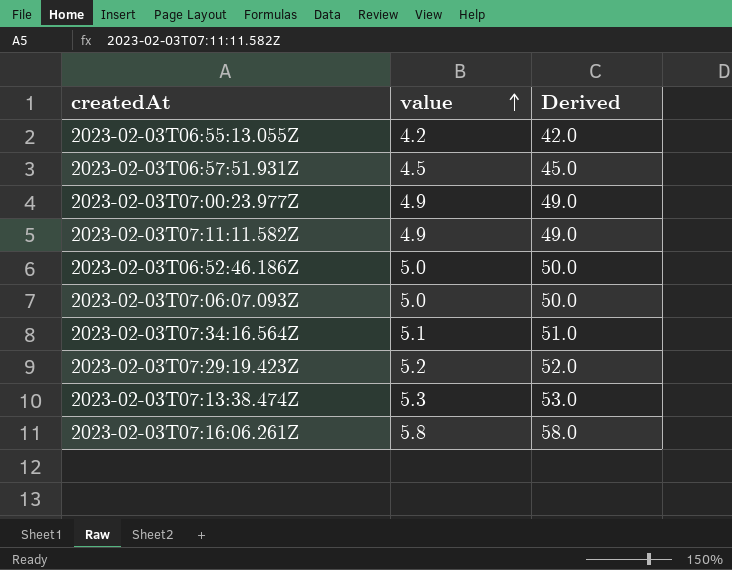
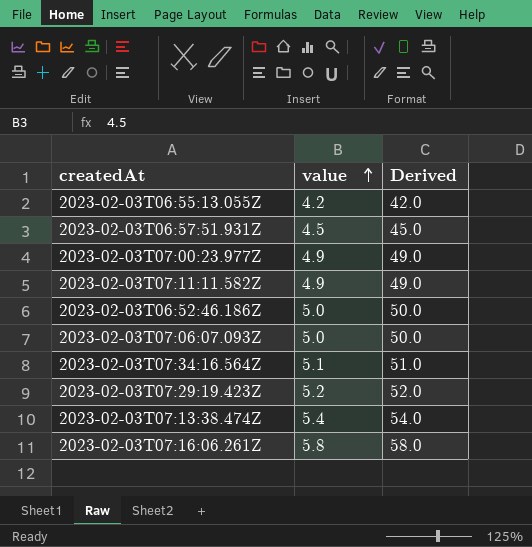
2023-02-03T07:13:38.474Z | value: 5.3 -> 5.4
2023-02-03T07:13:38.474Z | Derived: 53.0 -> 54.0

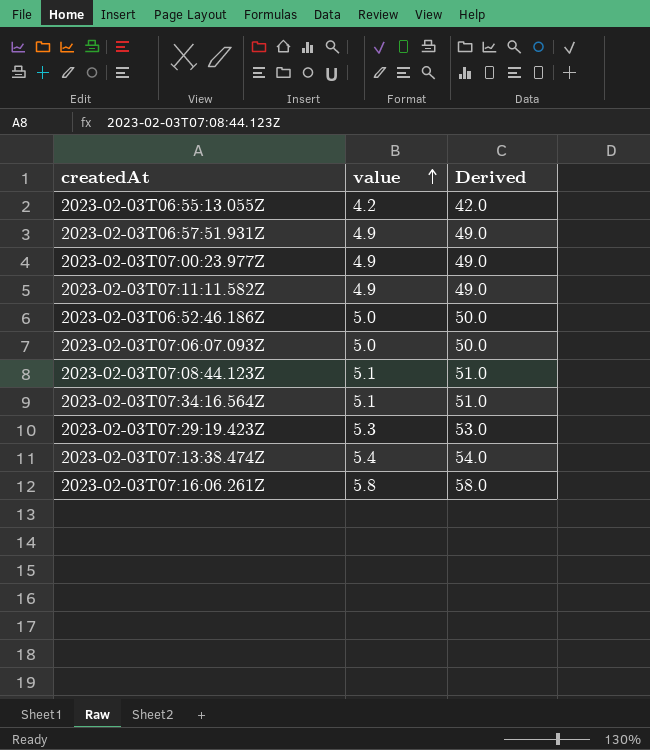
2023-02-03T06:57:51.931Z | value: 4.5 -> 4.9
2023-02-03T06:57:51.931Z | Derived: 45.0 -> 49.0
row 2023-02-03T07:08:44.123Z: none -> 5.1 | 51.0
2023-02-03T07:29:19.423Z | value: 5.2 -> 5.3
2023-02-03T07:29:19.423Z | Derived: 52.0 -> 53.0

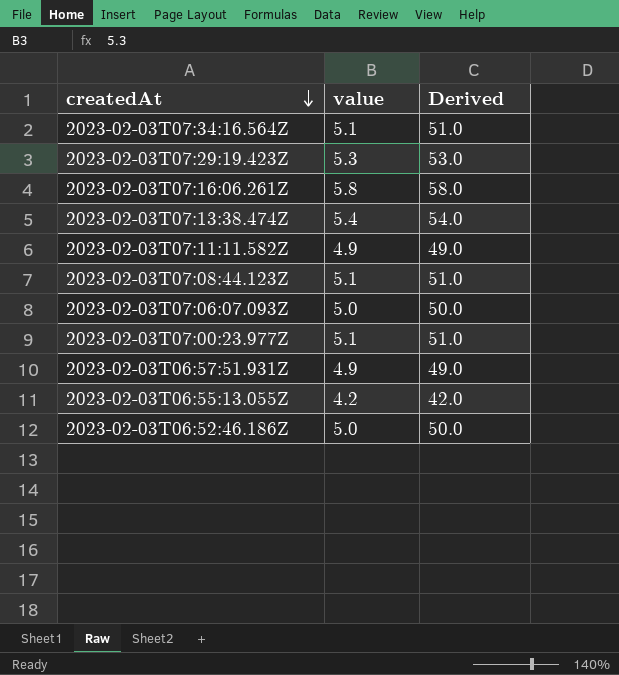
row order: value ascending -> createdAt descending
2023-02-03T07:00:23.977Z | value: 4.9 -> 5.1
2023-02-03T07:00:23.977Z | Derived: 49.0 -> 51.0

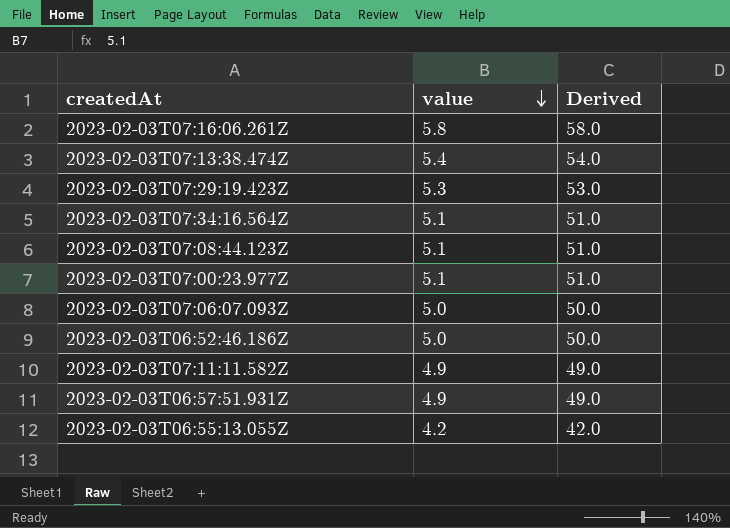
row order: createdAt descending -> value descending

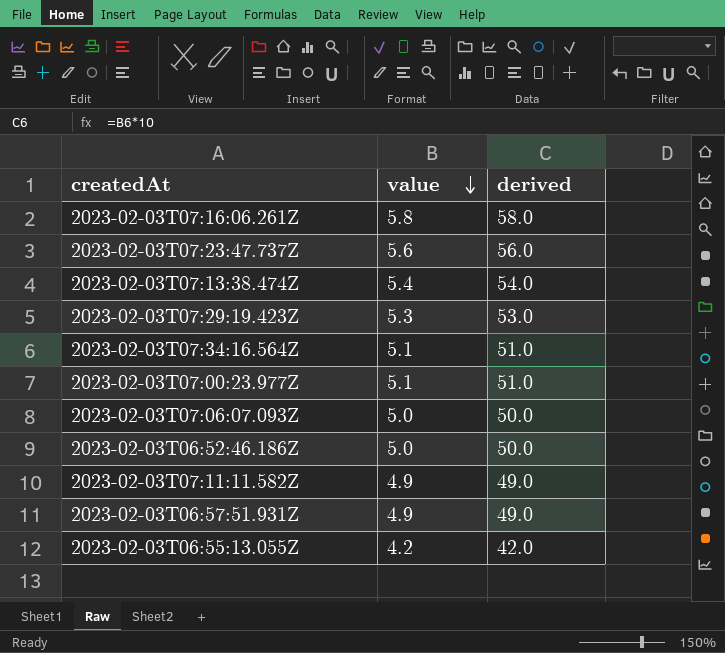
column name: Derived -> derived
row 2023-02-03T07:08:44.123Z: 5.1 | 51.0 -> none
row 2023-02-03T07:23:47.737Z: none -> 5.6 | 56.0

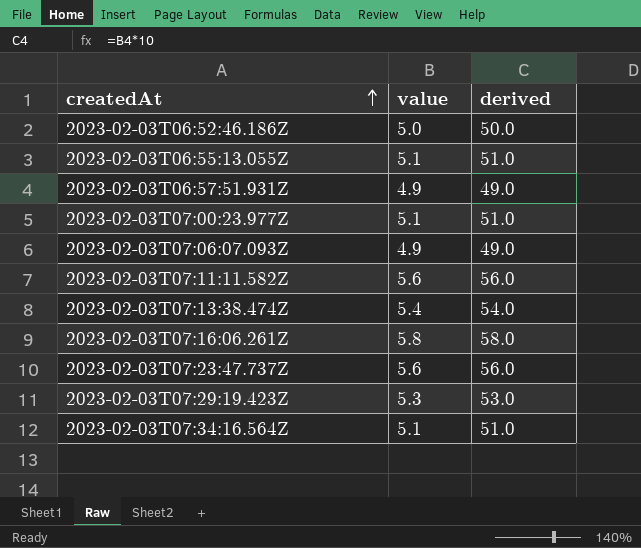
row order: value descending -> createdAt ascending
2023-02-03T06:55:13.055Z | value: 4.2 -> 5.1
2023-02-03T06:55:13.055Z | derived: 42.0 -> 51.0
2023-02-03T07:06:07.093Z | value: 5.0 -> 4.9
2023-02-03T07:06:07.093Z | derived: 50.0 -> 49.0
2023-02-03T07:11:11.582Z | value: 4.9 -> 5.6
2023-02-03T07:11:11.582Z | derived: 49.0 -> 56.0

